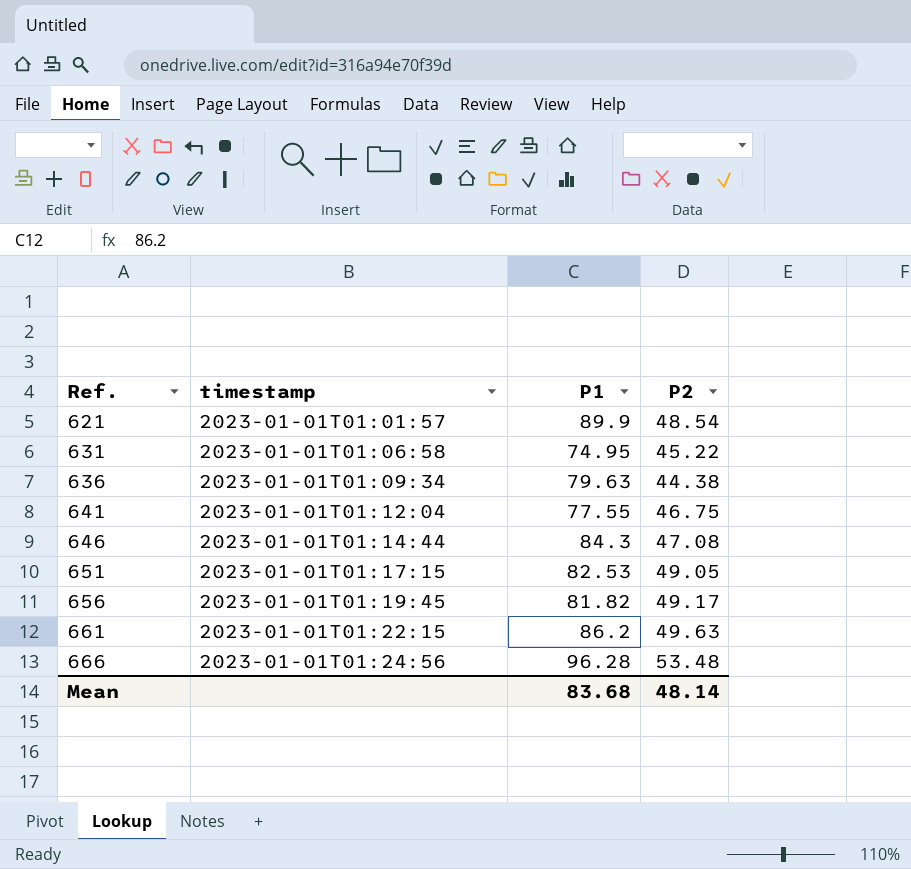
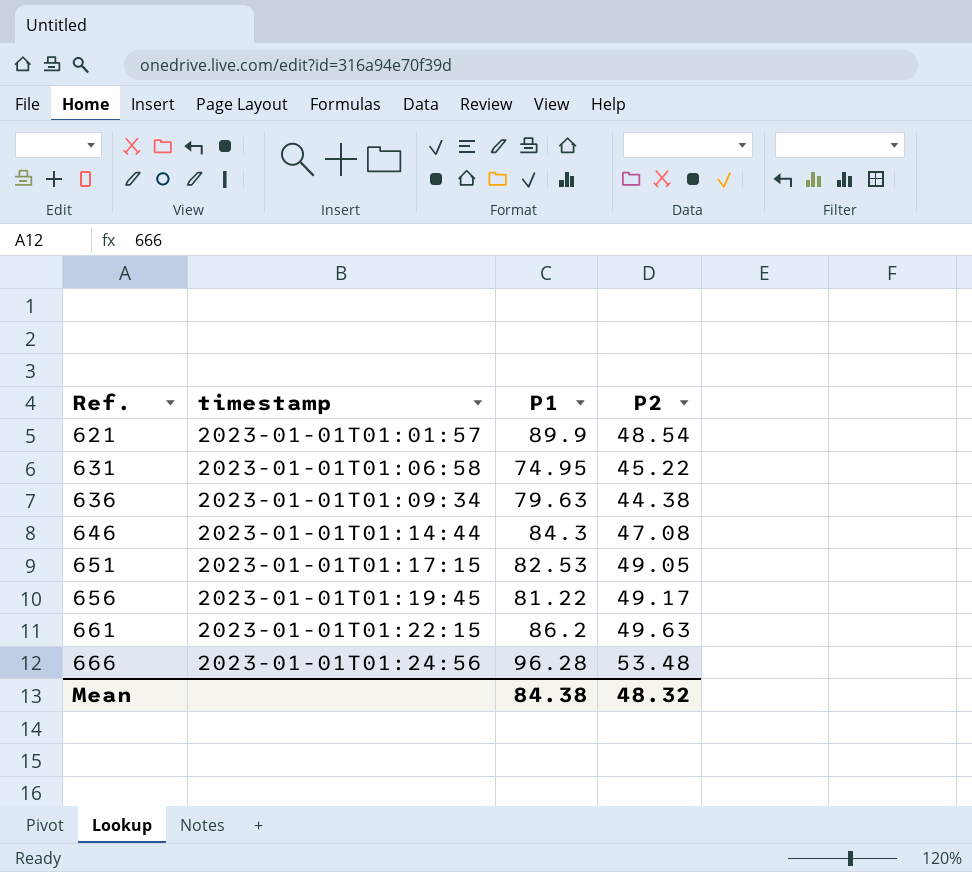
row 641: 2023-01-01T01:12:04 | 77.55 | 46.75 -> none
656 | P1: 81.82 -> 81.22
Mean | P1: 83.68 -> 84.38
Mean | P2: 48.14 -> 48.32

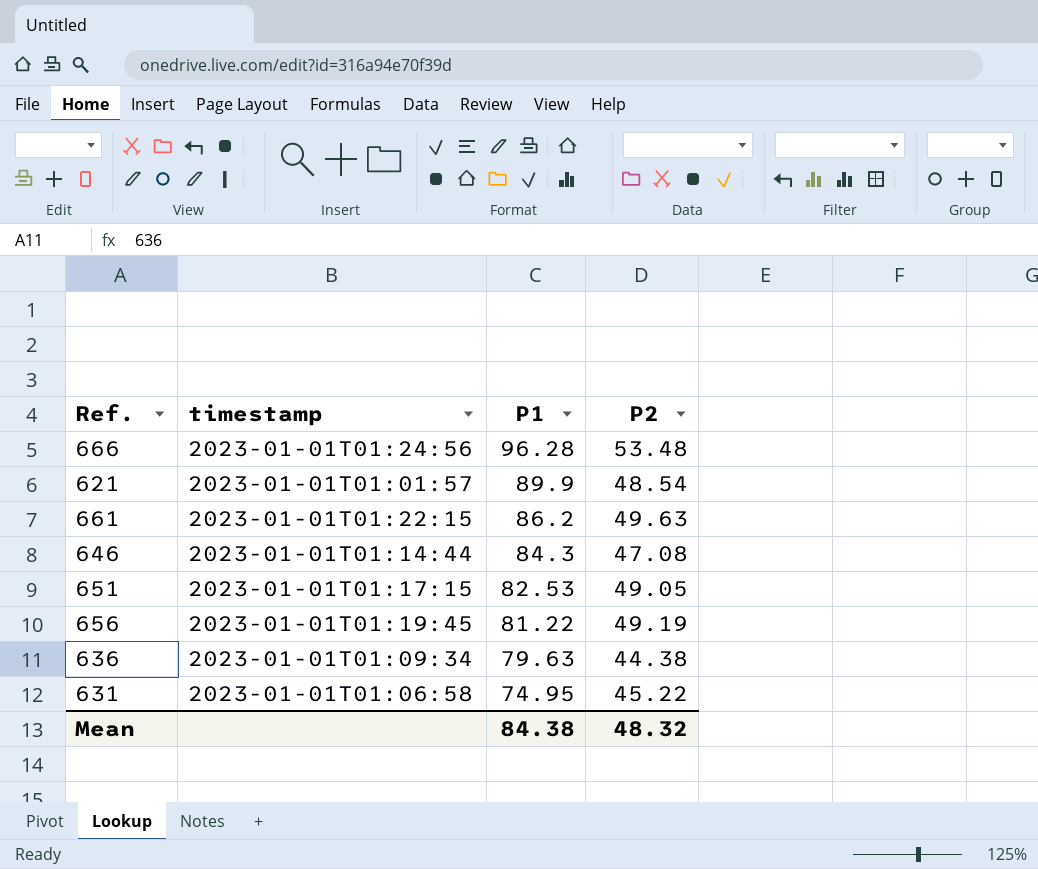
row order: Ref. ascending -> P1 descending
656 | P2: 49.17 -> 49.19

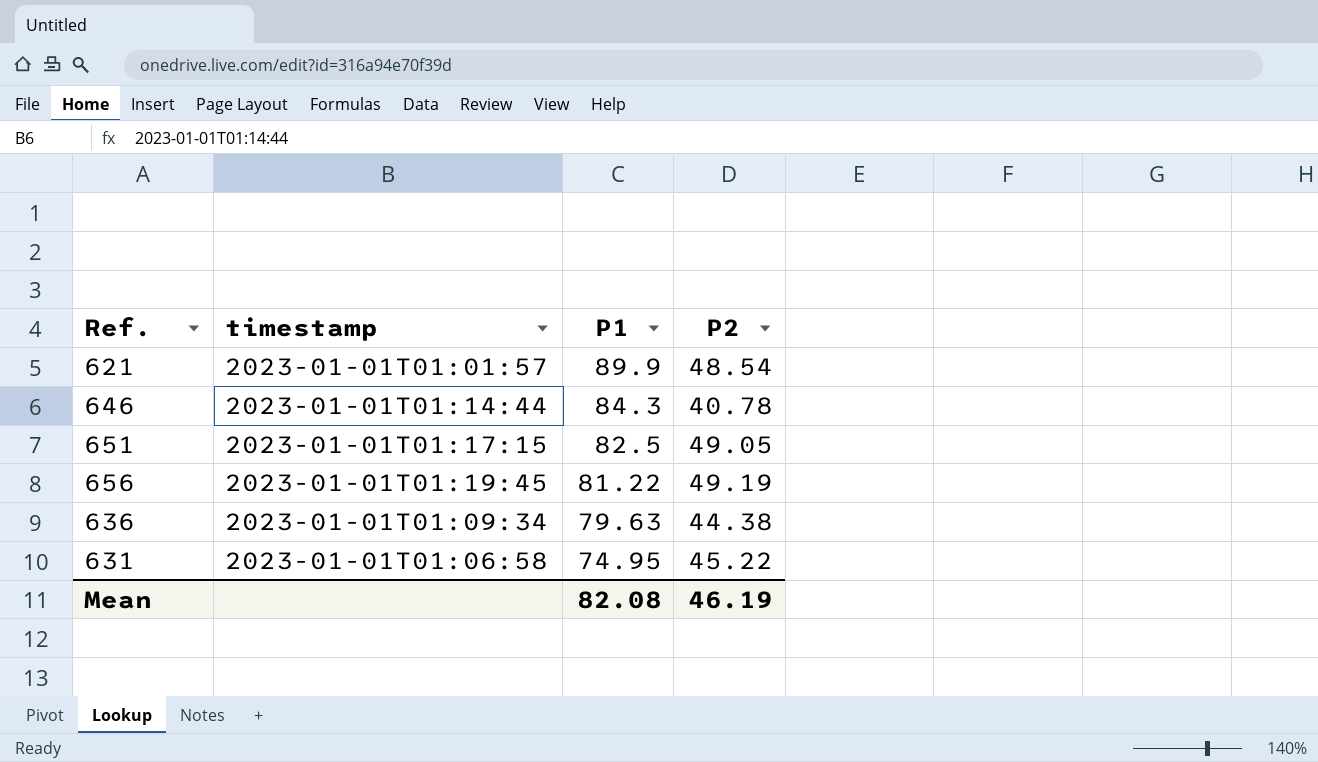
row 666: 2023-01-01T01:24:56 | 96.28 | 53.48 -> none
row 661: 2023-01-01T01:22:15 | 86.2 | 49.63 -> none
646 | P2: 47.08 -> 40.78
651 | P1: 82.53 -> 82.5
Mean | P1: 84.38 -> 82.08
Mean | P2: 48.32 -> 46.19

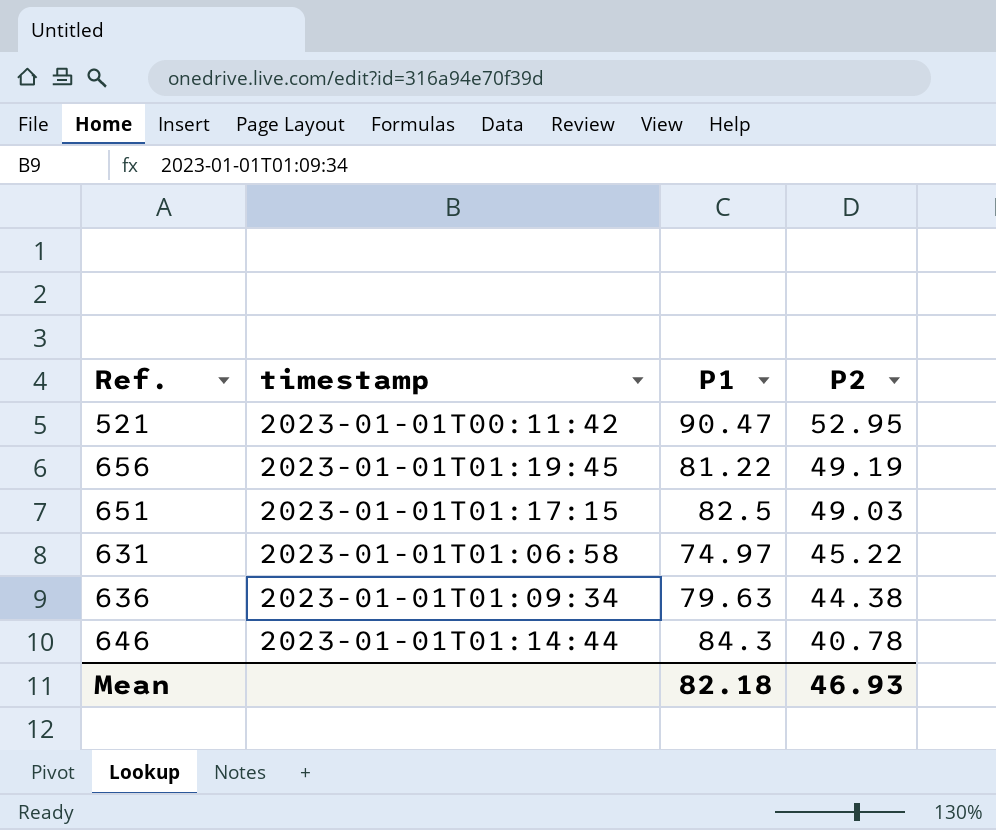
row order: P1 descending -> P2 descending
row 621: 2023-01-01T01:01:57 | 89.9 | 48.54 -> none
row 521: none -> 2023-01-01T00:11:42 | 90.47 | 52.95
651 | P2: 49.05 -> 49.03
631 | P1: 74.95 -> 74.97
Mean | P1: 82.08 -> 82.18
Mean | P2: 46.19 -> 46.93

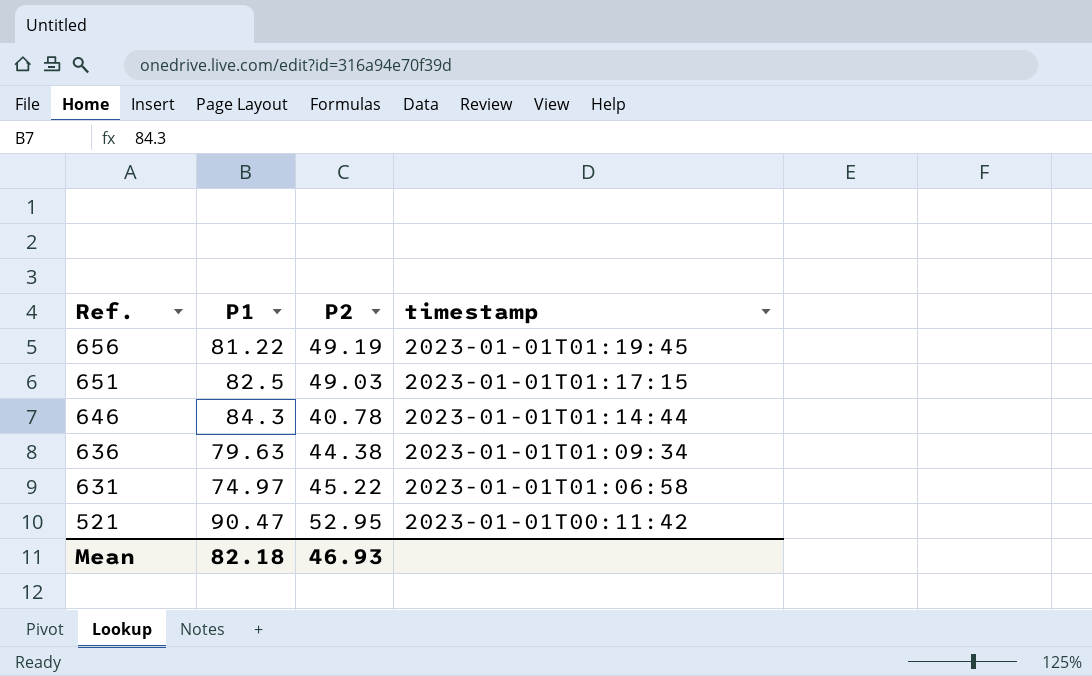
row order: P2 descending -> Ref. descending
column timestamp | position: 2 -> 4

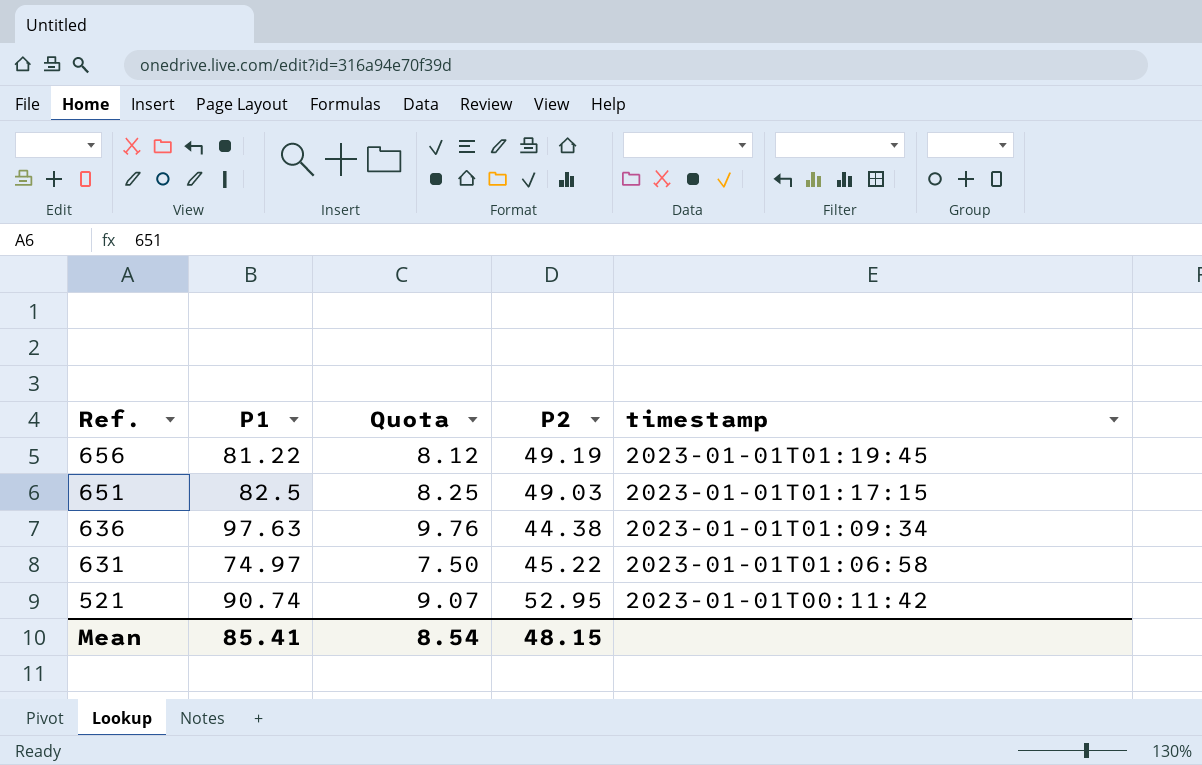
column Quota | formula: none -> [P1] * 0.1
row 646: 84.3 | 40.78 | 2023-01-01T01:14:44 -> none
636 | P1: 79.63 -> 97.63
521 | P1: 90.47 -> 90.74
Mean | P1: 82.18 -> 85.41
Mean | P2: 46.93 -> 48.15

